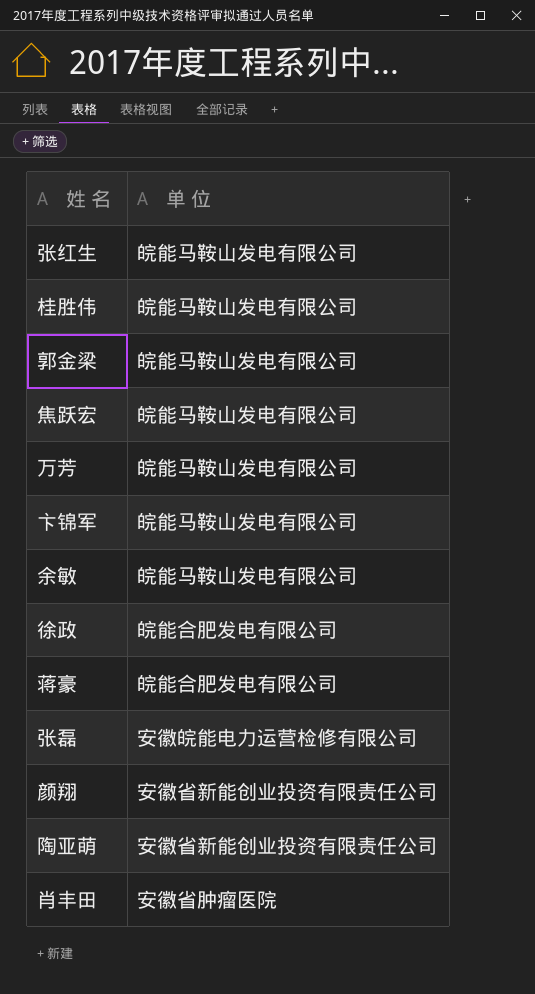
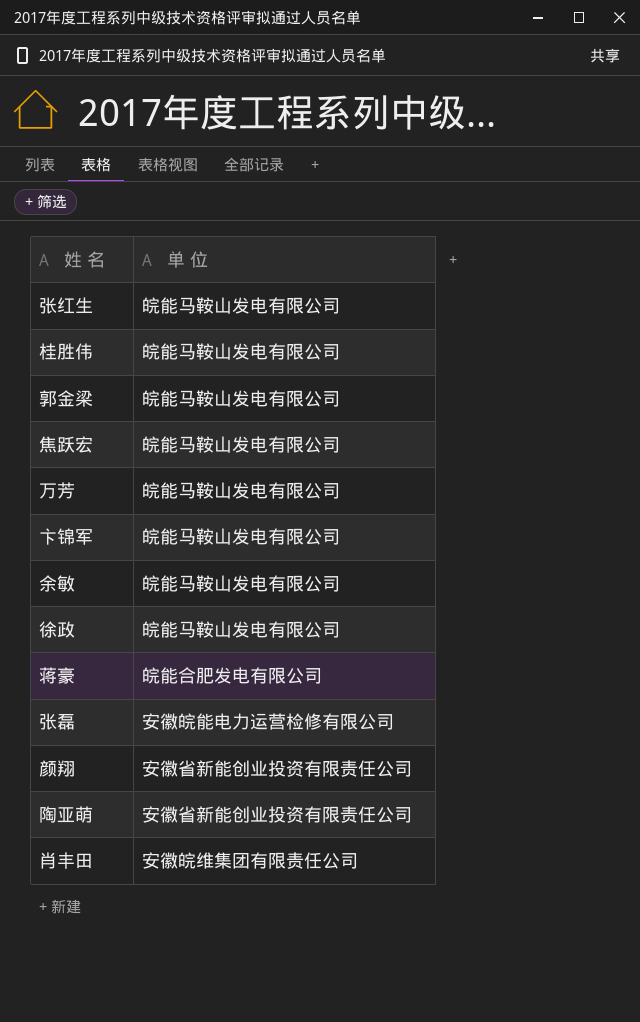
徐政 | 单 位: 皖能合肥发电有限公司 -> 皖能马鞍山发电有限公司
肖丰田 | 单 位: 安徽省肿瘤医院 -> 安徽皖维集团有限责任公司

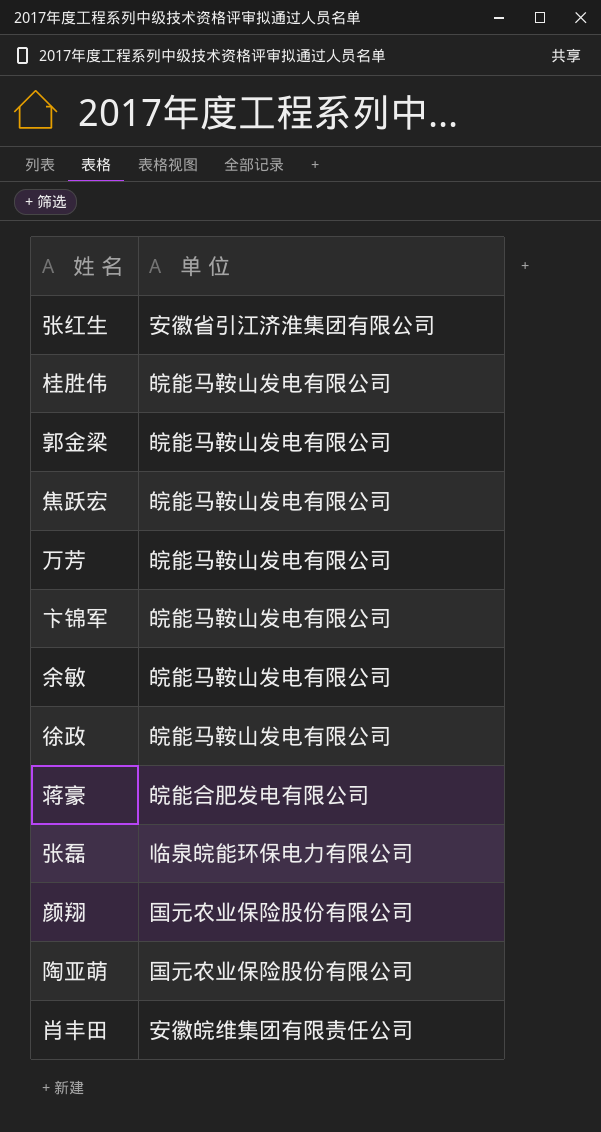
张红生 | 单 位: 皖能马鞍山发电有限公司 -> 安徽省引江济淮集团有限公司
张磊 | 单 位: 安徽皖能电力运营检修有限公司 -> 临泉皖能环保电力有限公司
颜翔 | 单 位: 安徽省新能创业投资有限责任公司 -> 国元农业保险股份有限公司
陶亚萌 | 单 位: 安徽省新能创业投资有限责任公司 -> 国元农业保险股份有限公司

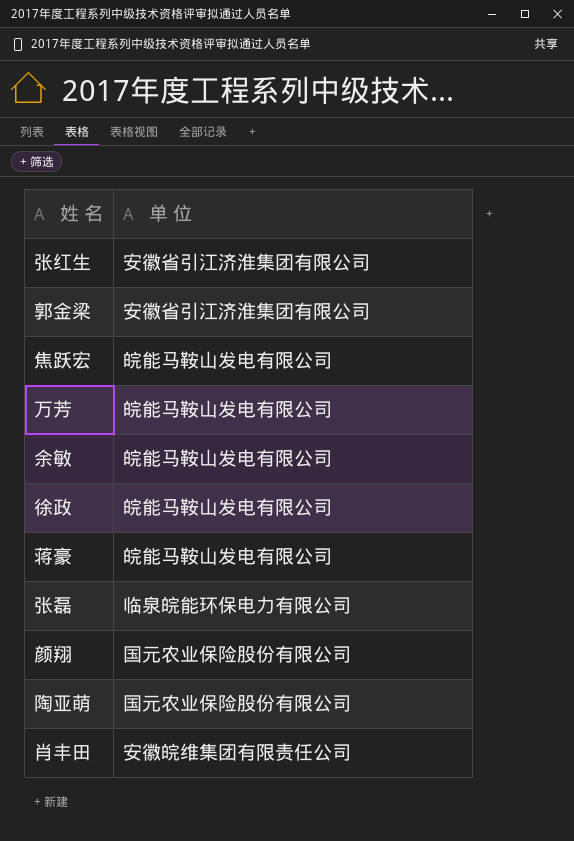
row 桂胜伟: 皖能马鞍山发电有限公司 -> none
row 卞锦军: 皖能马鞍山发电有限公司 -> none
郭金梁 | 单 位: 皖能马鞍山发电有限公司 -> 安徽省引江济淮集团有限公司
蒋豪 | 单 位: 皖能合肥发电有限公司 -> 皖能马鞍山发电有限公司

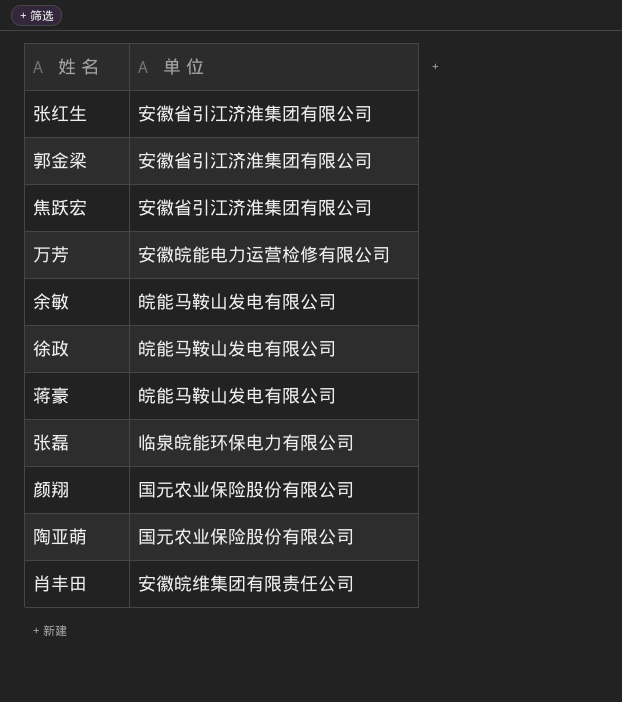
焦跃宏 | 单 位: 皖能马鞍山发电有限公司 -> 安徽省引江济淮集团有限公司
万芳 | 单 位: 皖能马鞍山发电有限公司 -> 安徽皖能电力运营检修有限公司

